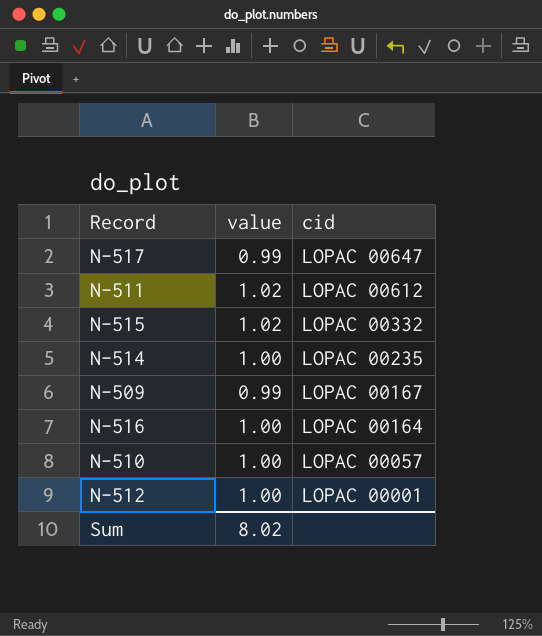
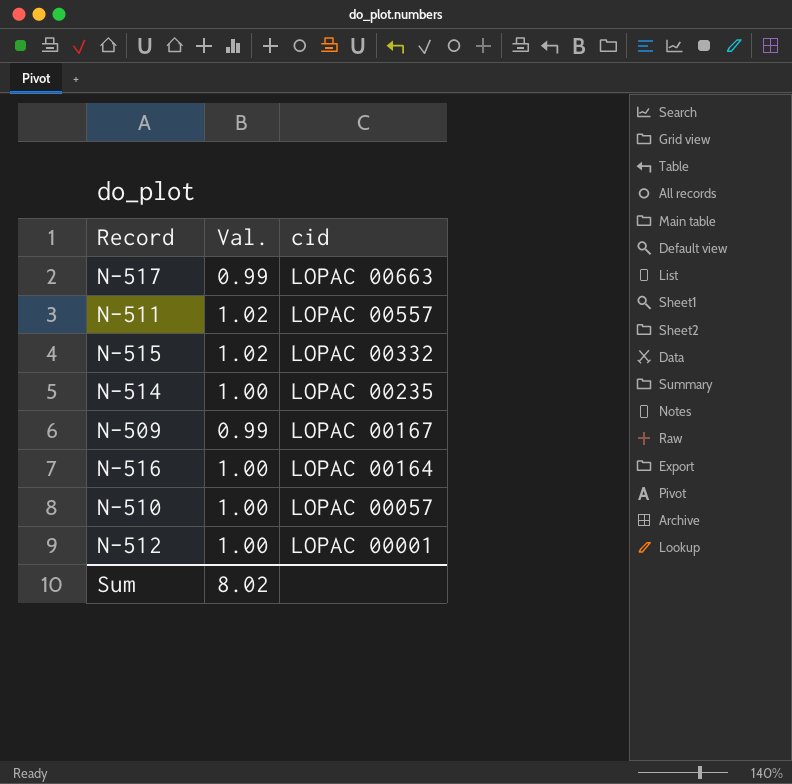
column name: value -> Val.
N-517 | cid: LOPAC 00647 -> LOPAC 00663
N-511 | cid: LOPAC 00612 -> LOPAC 00557

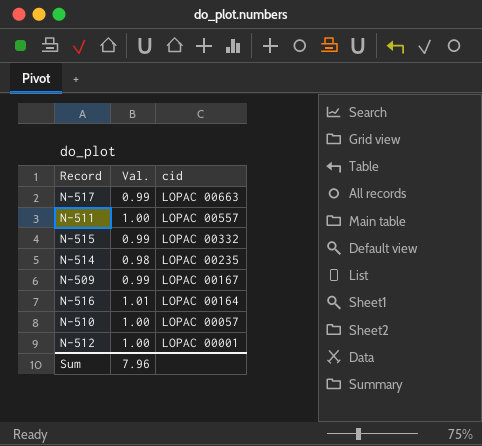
N-511 | Val.: 1.02 -> 1.00
N-515 | Val.: 1.02 -> 0.99
N-514 | Val.: 1.00 -> 0.98
N-516 | Val.: 1.00 -> 1.01
Sum | Val.: 8.02 -> 7.96

